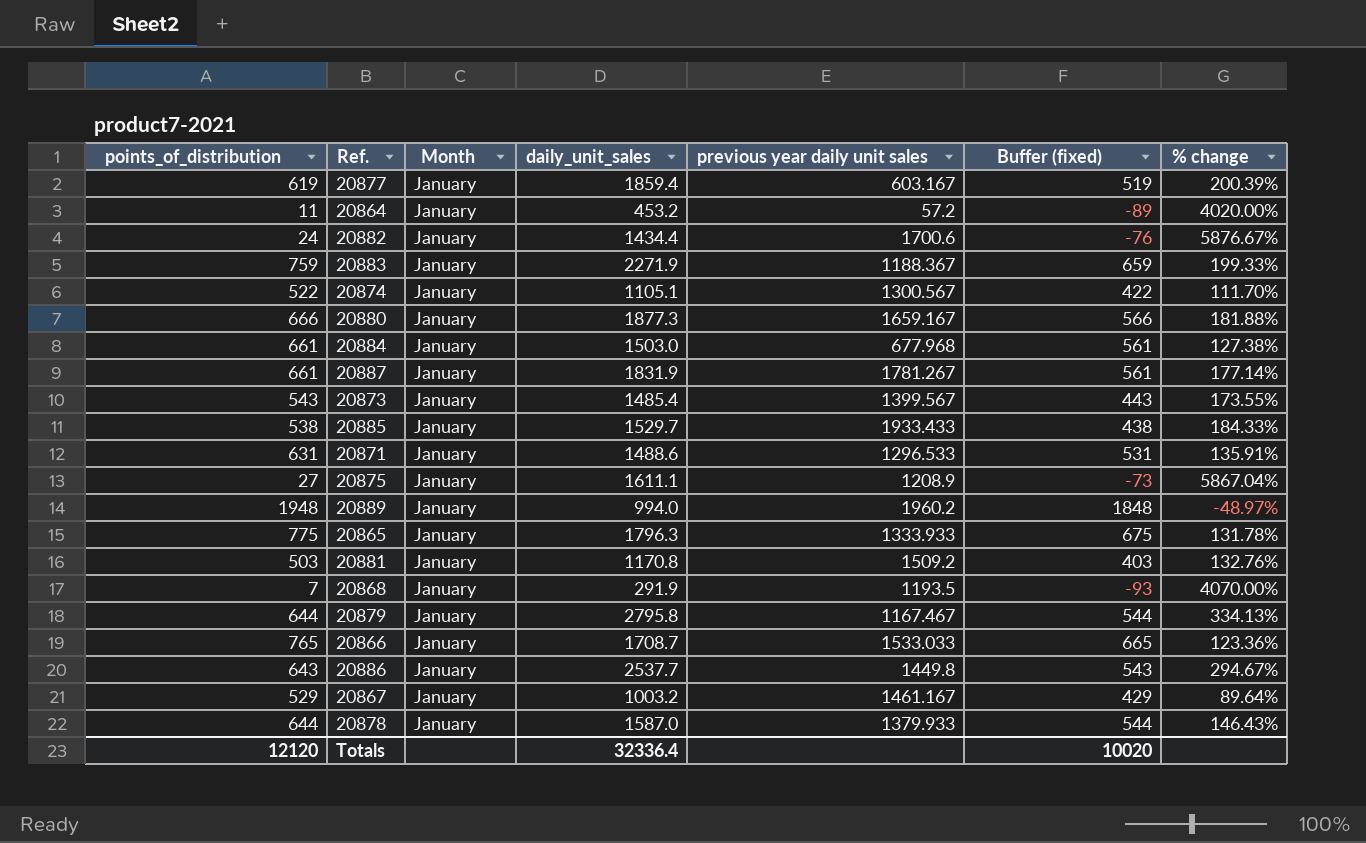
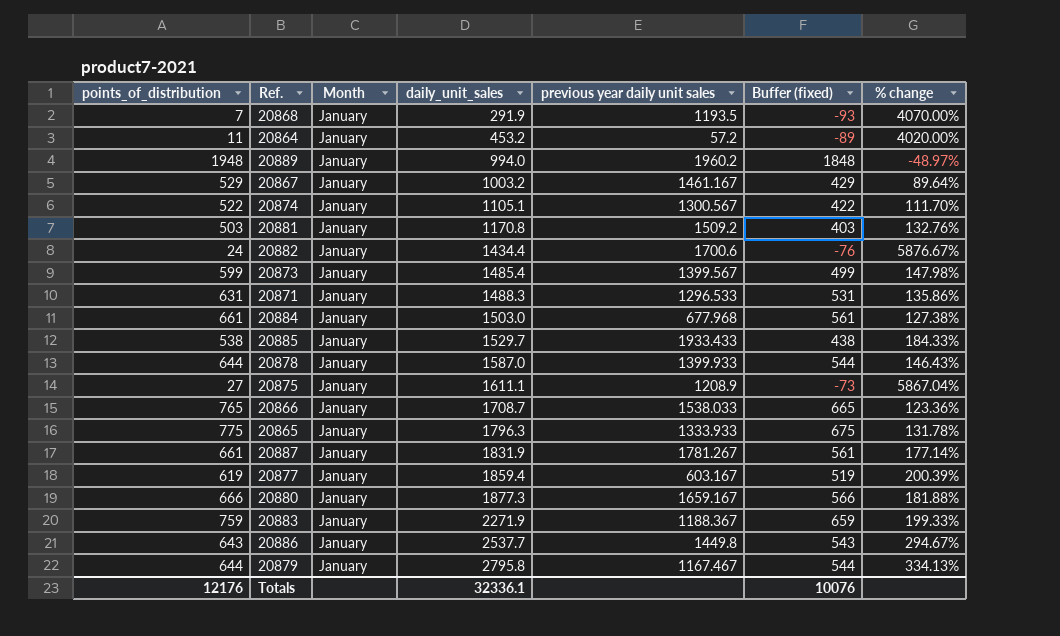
row order: none -> daily_unit_sales ascending
20873 | points_of_distribution: 543 -> 599
20873 | Buffer (fixed): 443 -> 499
20873 | % change: 173.55% -> 147.98%
20871 | daily_unit_sales: 1488.6 -> 1488.3
20871 | % change: 135.91% -> 135.86%
20878 | previous year daily unit sales: 1379.933 -> 1399.933
20866 | previous year daily unit sales: 1533.033 -> 1538.033
Totals | points_of_distribution: 12120 -> 12176
Totals | daily_unit_sales: 32336.4 -> 32336.1
Totals | Buffer (fixed): 10020 -> 10076

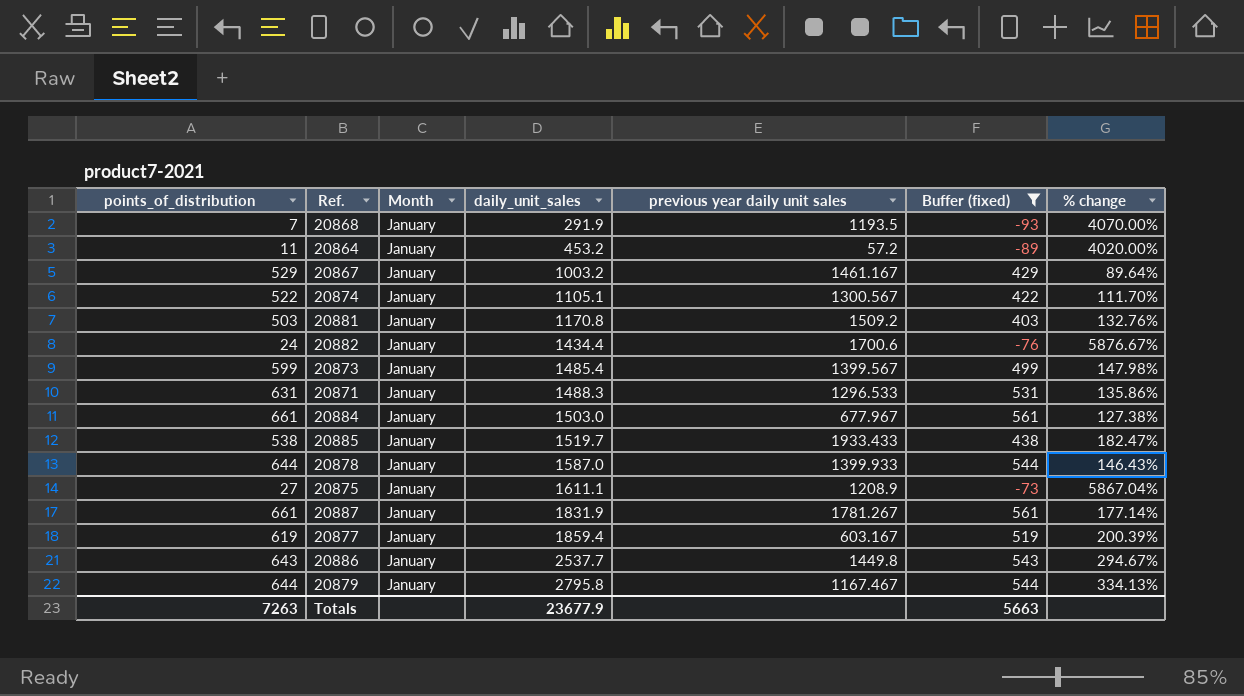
filter: none -> Buffer (fixed) <= 561
20884 | previous year daily unit sales: 677.968 -> 677.967
20885 | daily_unit_sales: 1529.7 -> 1519.7
20885 | % change: 184.33% -> 182.47%
Totals | points_of_distribution: 12176 -> 7263
Totals | daily_unit_sales: 32336.1 -> 23677.9
Totals | Buffer (fixed): 10076 -> 5663

